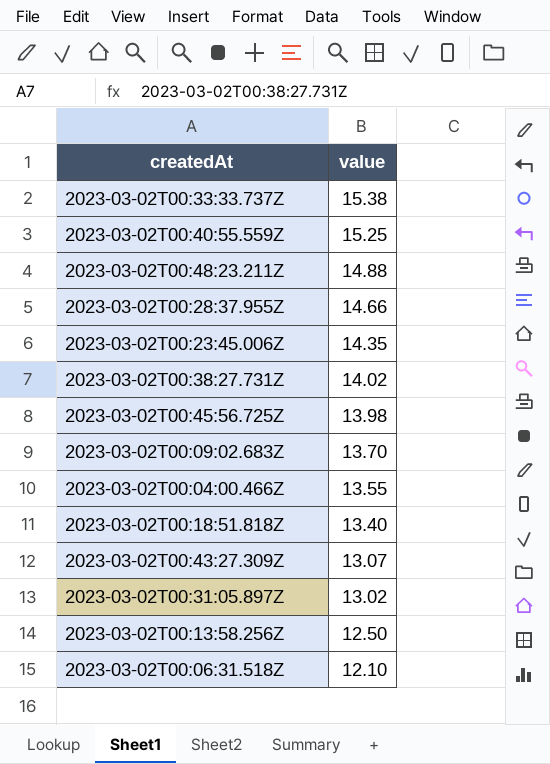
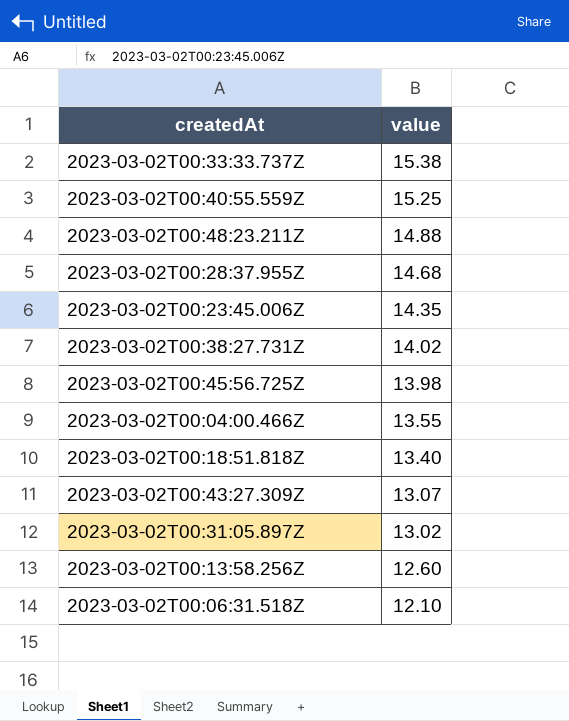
row 2023-03-02T00:09:02.683Z: 13.70 -> none
2023-03-02T00:28:37.955Z | value: 14.66 -> 14.68
2023-03-02T00:13:58.256Z | value: 12.50 -> 12.60

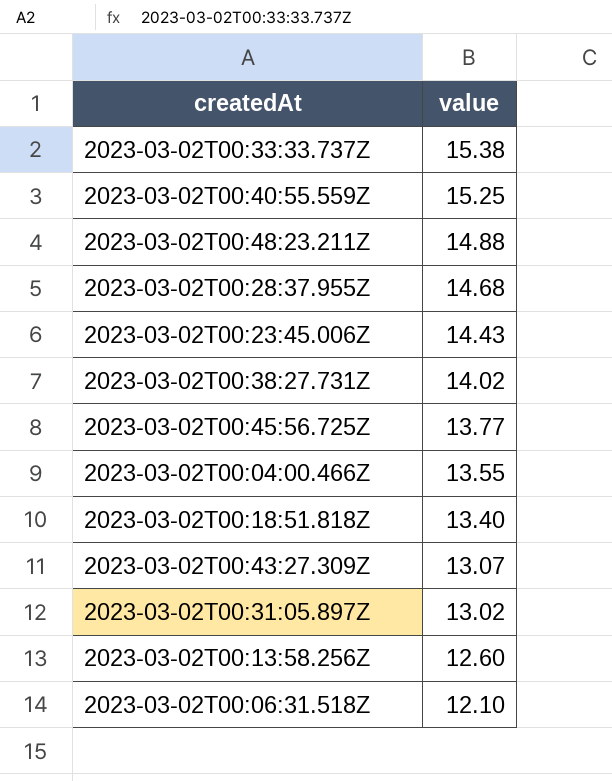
2023-03-02T00:23:45.006Z | value: 14.35 -> 14.43
2023-03-02T00:45:56.725Z | value: 13.98 -> 13.77

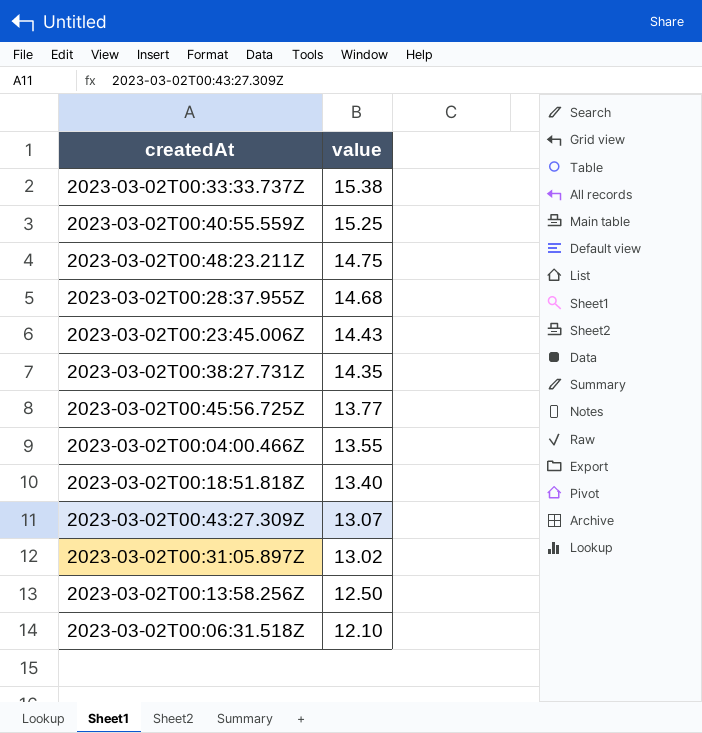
2023-03-02T00:48:23.211Z | value: 14.88 -> 14.75
2023-03-02T00:38:27.731Z | value: 14.02 -> 14.35
2023-03-02T00:13:58.256Z | value: 12.60 -> 12.50

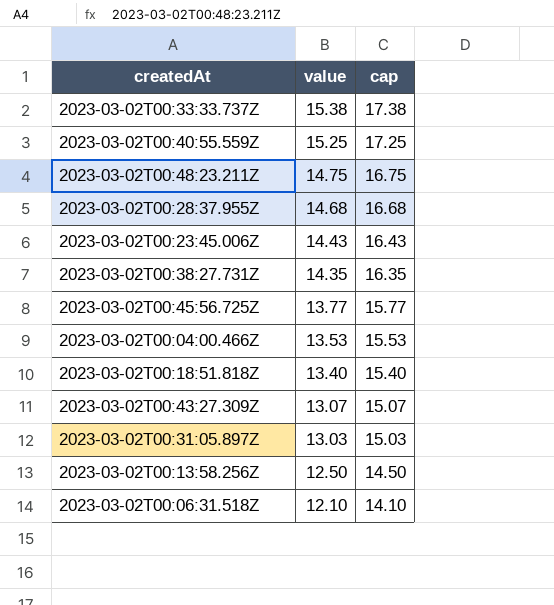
column cap | formula: none -> [value] + 2
2023-03-02T00:04:00.466Z | value: 13.55 -> 13.53
2023-03-02T00:31:05.897Z | value: 13.02 -> 13.03

